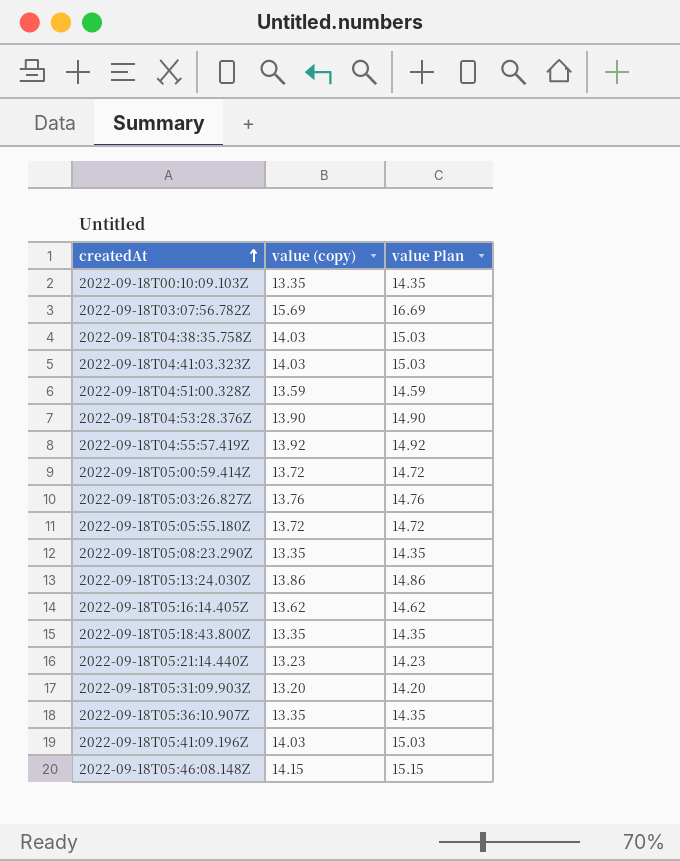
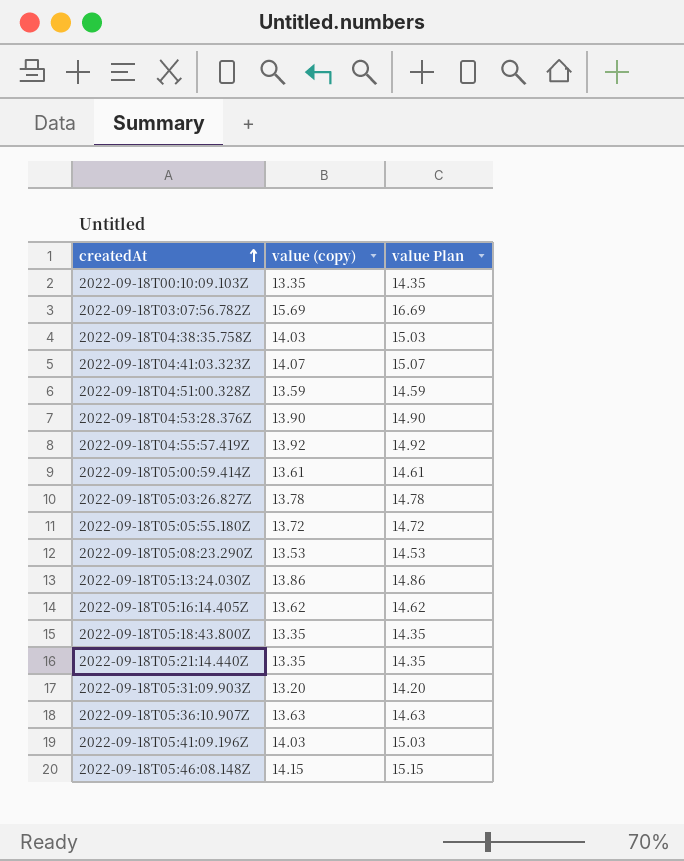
2022-09-18T04:41:03.323Z | value (copy): 14.03 -> 14.07
2022-09-18T04:41:03.323Z | value Plan: 15.03 -> 15.07
2022-09-18T05:00:59.414Z | value (copy): 13.72 -> 13.61
2022-09-18T05:00:59.414Z | value Plan: 14.72 -> 14.61
2022-09-18T05:03:26.827Z | value (copy): 13.76 -> 13.78
2022-09-18T05:03:26.827Z | value Plan: 14.76 -> 14.78
2022-09-18T05:08:23.290Z | value (copy): 13.35 -> 13.53
2022-09-18T05:08:23.290Z | value Plan: 14.35 -> 14.53
2022-09-18T05:21:14.440Z | value (copy): 13.23 -> 13.35
2022-09-18T05:21:14.440Z | value Plan: 14.23 -> 14.35
2022-09-18T05:36:10.907Z | value (copy): 13.35 -> 13.63
2022-09-18T05:36:10.907Z | value Plan: 14.35 -> 14.63

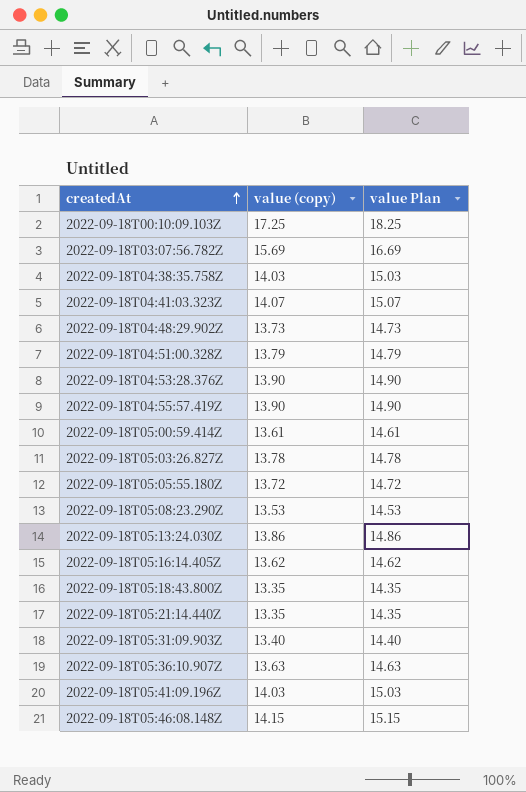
2022-09-18T00:10:09.103Z | value (copy): 13.35 -> 17.25
2022-09-18T00:10:09.103Z | value Plan: 14.35 -> 18.25
row 2022-09-18T04:48:29.902Z: none -> 13.73 | 14.73
2022-09-18T04:51:00.328Z | value (copy): 13.59 -> 13.79
2022-09-18T04:51:00.328Z | value Plan: 14.59 -> 14.79
2022-09-18T04:55:57.419Z | value (copy): 13.92 -> 13.90
2022-09-18T04:55:57.419Z | value Plan: 14.92 -> 14.90
2022-09-18T05:31:09.903Z | value (copy): 13.20 -> 13.40
2022-09-18T05:31:09.903Z | value Plan: 14.20 -> 14.40

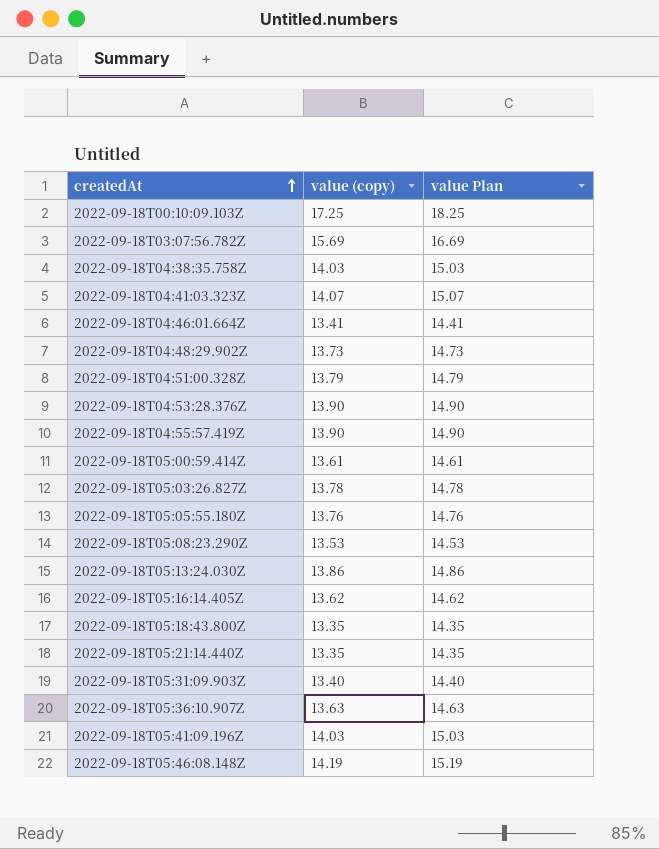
row 2022-09-18T04:46:01.664Z: none -> 13.41 | 14.41
2022-09-18T05:05:55.180Z | value (copy): 13.72 -> 13.76
2022-09-18T05:05:55.180Z | value Plan: 14.72 -> 14.76
2022-09-18T05:46:08.148Z | value (copy): 14.15 -> 14.19
2022-09-18T05:46:08.148Z | value Plan: 15.15 -> 15.19

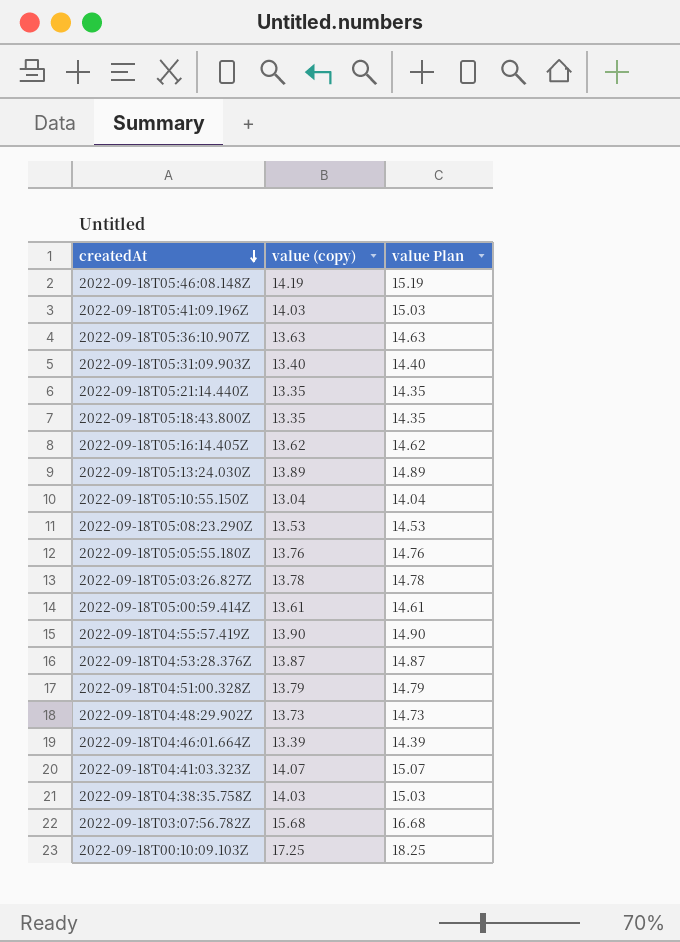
row order: createdAt ascending -> createdAt descending
2022-09-18T05:13:24.030Z | value (copy): 13.86 -> 13.89
2022-09-18T05:13:24.030Z | value Plan: 14.86 -> 14.89
row 2022-09-18T05:10:55.150Z: none -> 13.04 | 14.04
2022-09-18T04:53:28.376Z | value (copy): 13.90 -> 13.87
2022-09-18T04:53:28.376Z | value Plan: 14.90 -> 14.87
2022-09-18T04:46:01.664Z | value (copy): 13.41 -> 13.39
2022-09-18T04:46:01.664Z | value Plan: 14.41 -> 14.39
2022-09-18T03:07:56.782Z | value (copy): 15.69 -> 15.68
2022-09-18T03:07:56.782Z | value Plan: 16.69 -> 16.68

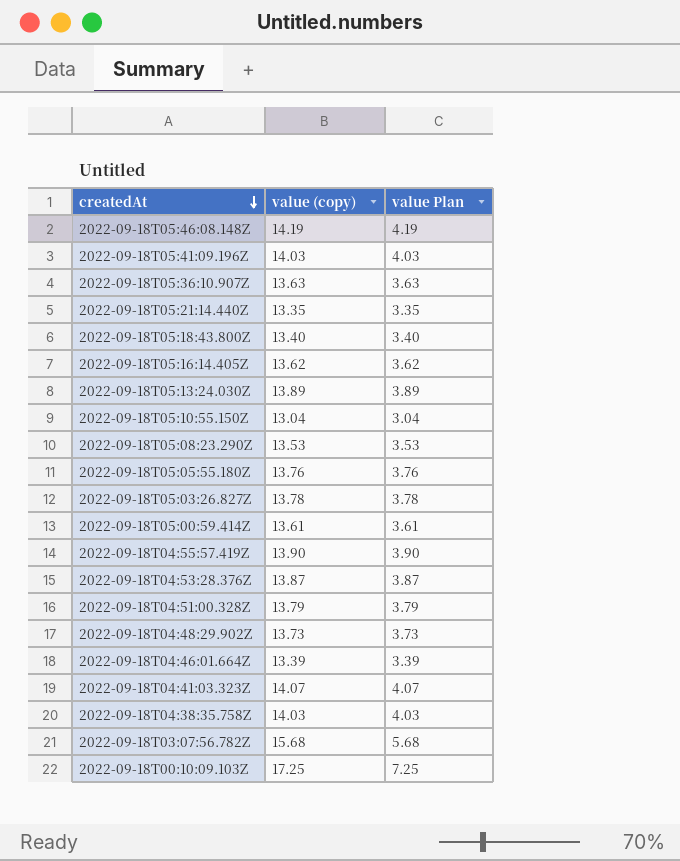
column value Plan | formula: [value (copy)] + 1 -> [value (copy)] - 10
row 2022-09-18T05:31:09.903Z: 13.40 | 14.40 -> none
2022-09-18T05:18:43.800Z | value (copy): 13.35 -> 13.40

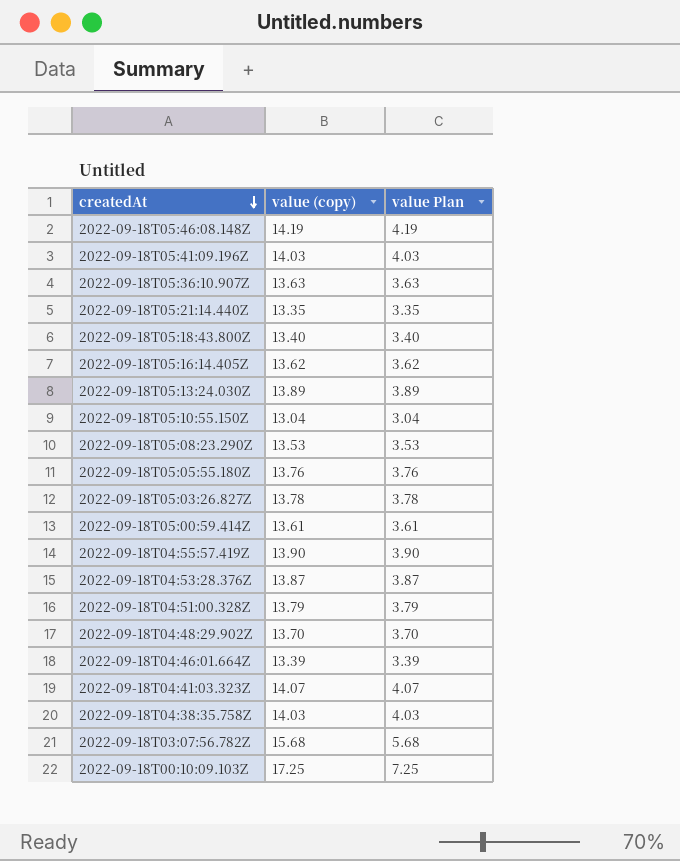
2022-09-18T04:48:29.902Z | value (copy): 13.73 -> 13.70
2022-09-18T04:48:29.902Z | value Plan: 3.73 -> 3.70

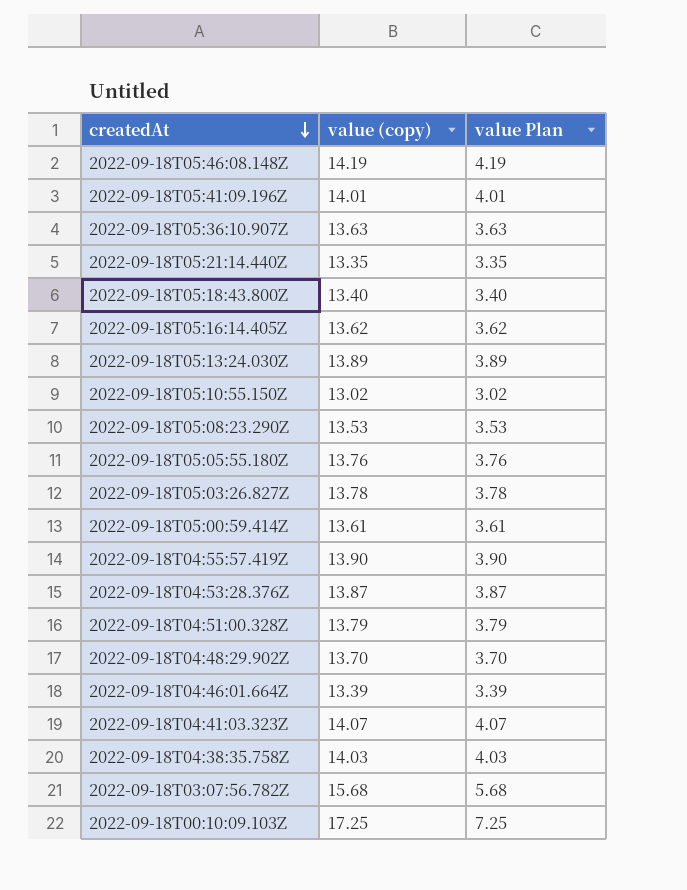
2022-09-18T05:41:09.196Z | value (copy): 14.03 -> 14.01
2022-09-18T05:41:09.196Z | value Plan: 4.03 -> 4.01
2022-09-18T05:10:55.150Z | value (copy): 13.04 -> 13.02
2022-09-18T05:10:55.150Z | value Plan: 3.04 -> 3.02

